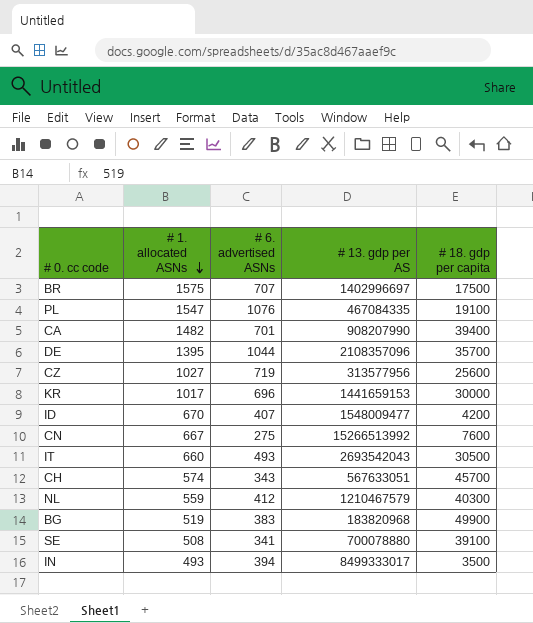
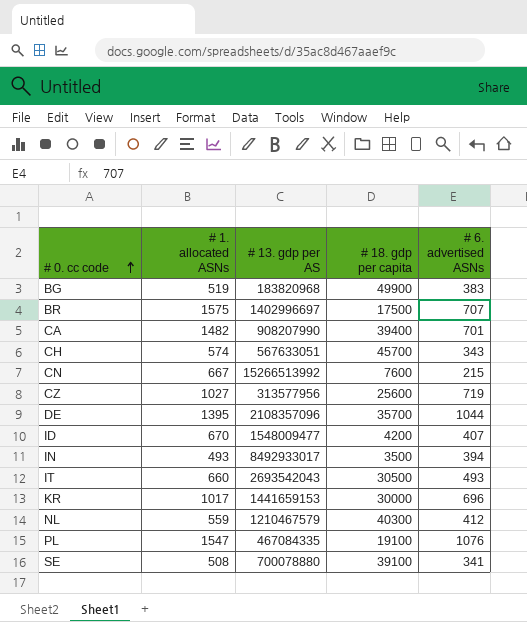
row order: # 1. allocated ASNs descending -> # 0. cc code ascending
column # 6. advertised ASNs | position: 3 -> 5
CN | # 6. advertised ASNs: 275 -> 215
IN | # 13. gdp per AS: 8499333017 -> 8492933017

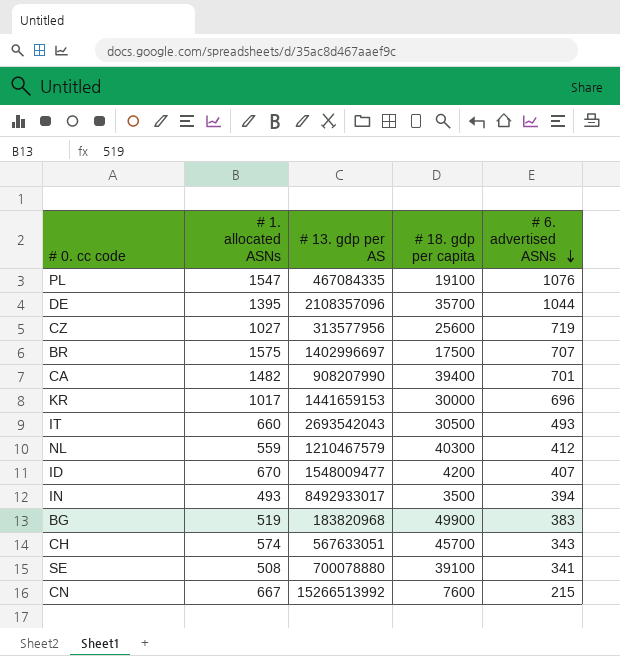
row order: # 0. cc code ascending -> # 6. advertised ASNs descending

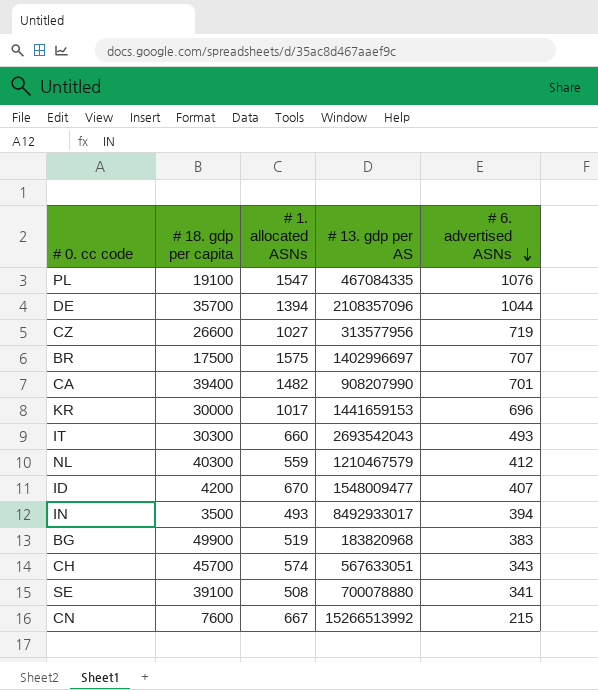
column # 18. gdp per capita | position: 4 -> 2
DE | # 1. allocated ASNs: 1395 -> 1394
CZ | # 18. gdp per capita: 25600 -> 26600
IT | # 18. gdp per capita: 30500 -> 30300

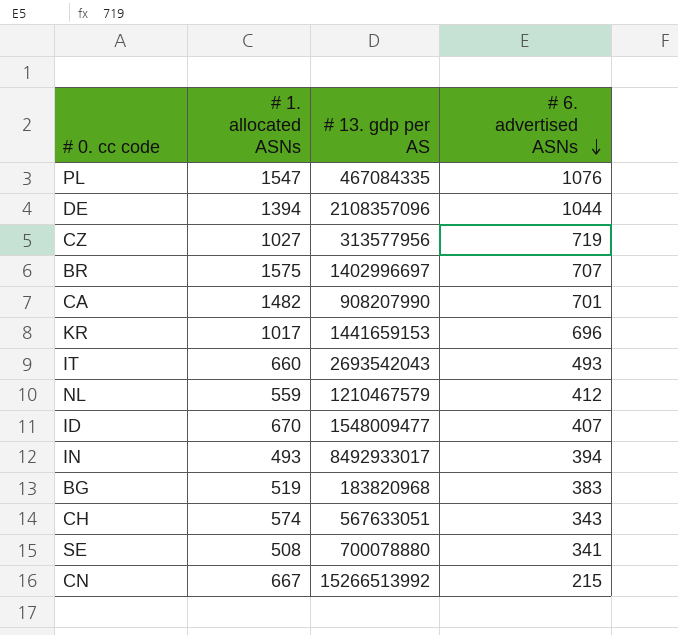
column # 18. gdp per capita | position: 2 -> none

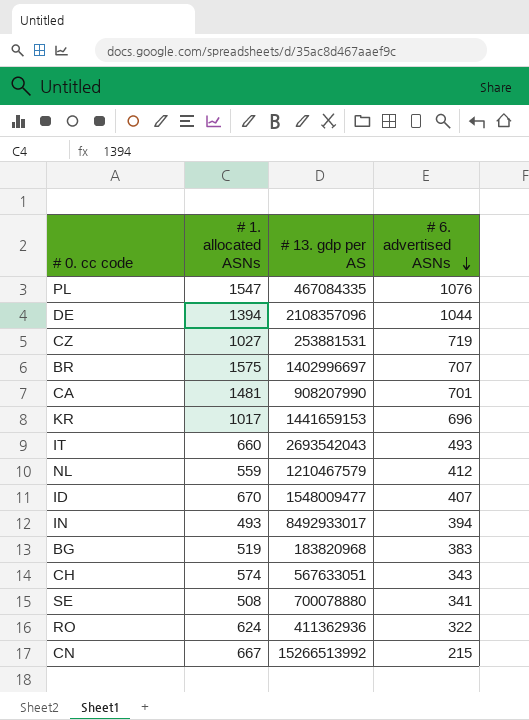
CZ | # 13. gdp per AS: 313577956 -> 253881531
CA | # 1. allocated ASNs: 1482 -> 1481
row RO: none -> 624 | 411362936 | 322

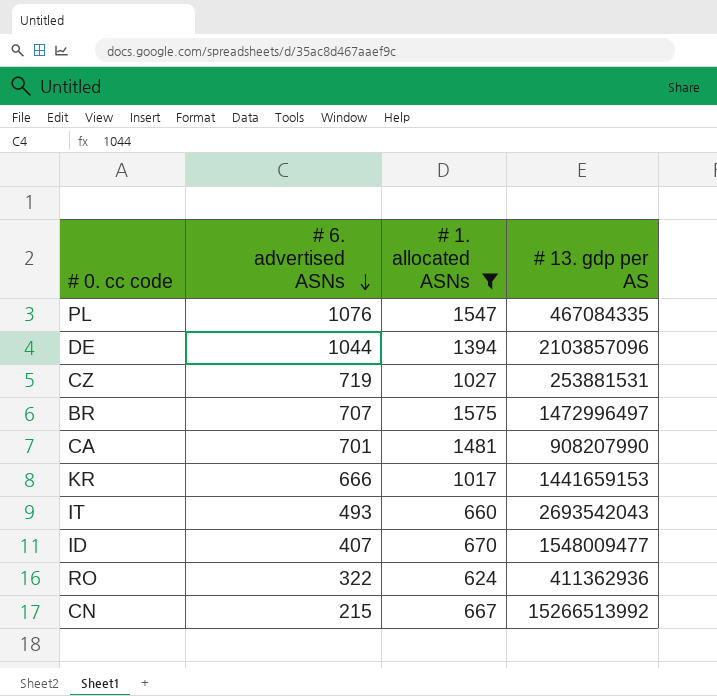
filter: none -> # 1. allocated ASNs >= 624
column # 6. advertised ASNs | position: 4 -> 2
DE | # 13. gdp per AS: 2108357096 -> 2103857096
BR | # 13. gdp per AS: 1402996697 -> 1472996497
KR | # 6. advertised ASNs: 696 -> 666

